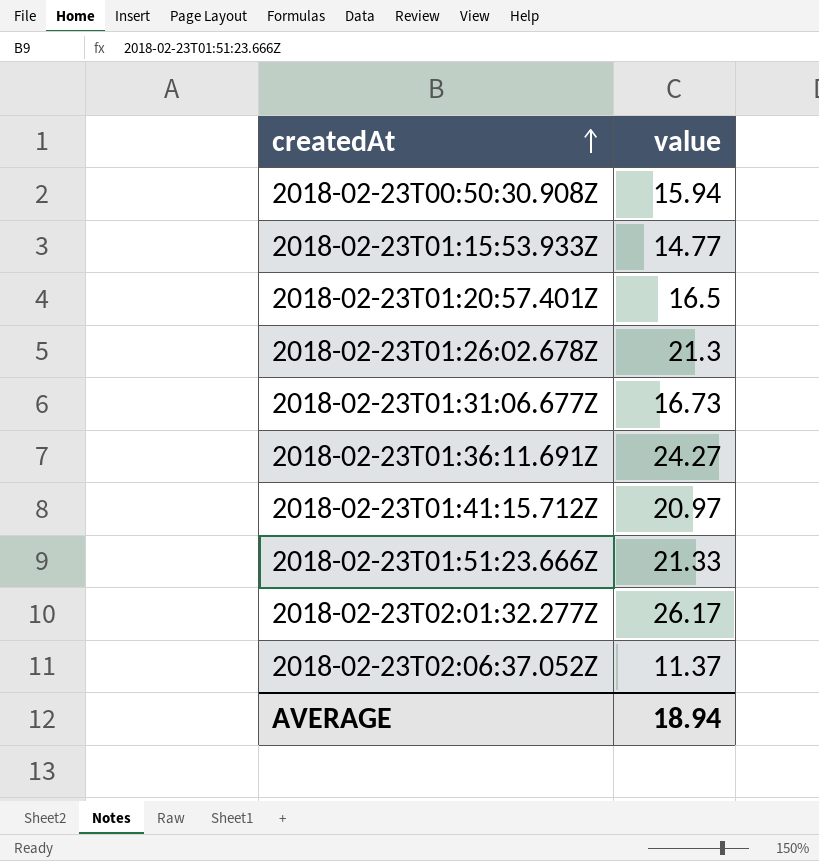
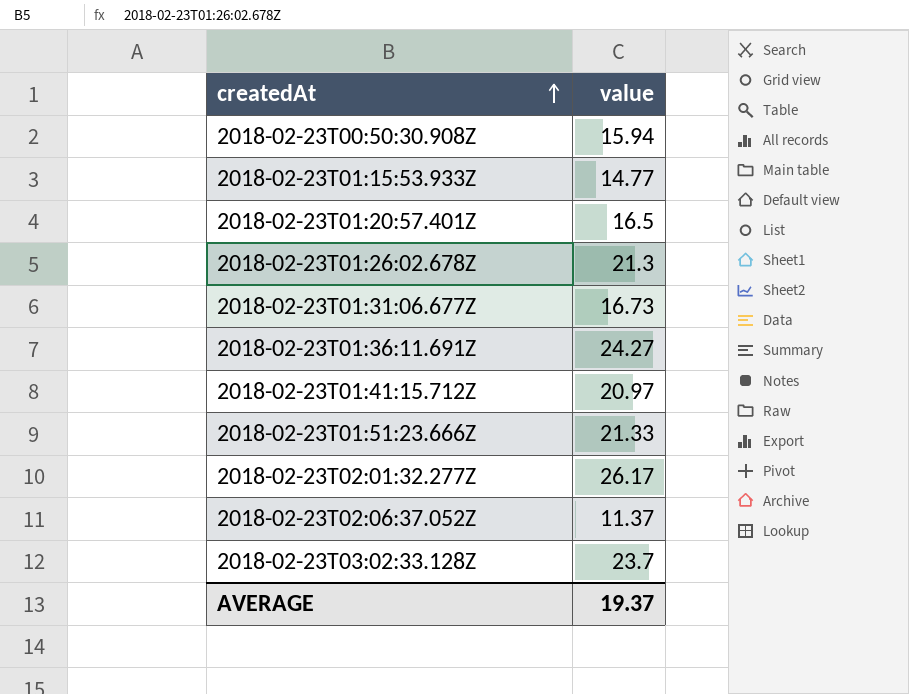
row 2018-02-23T03:02:33.128Z: none -> 23.7
AVERAGE | value: 18.94 -> 19.37

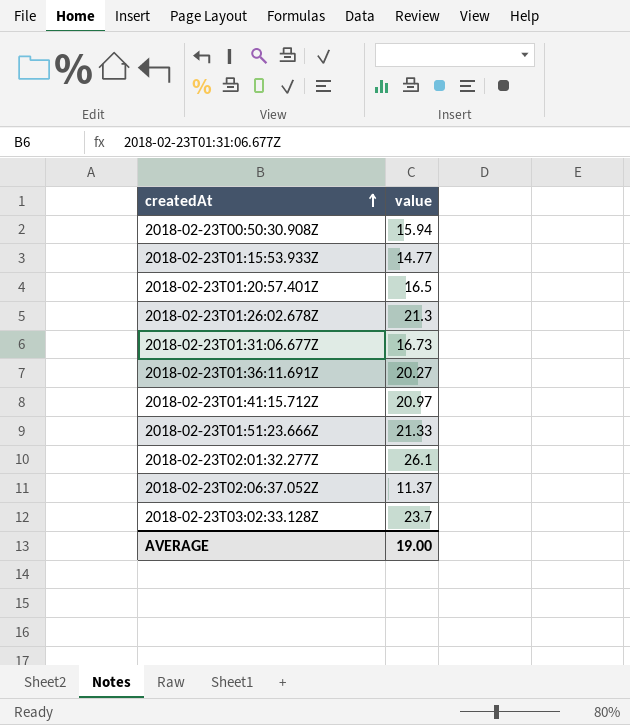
2018-02-23T01:36:11.691Z | value: 24.27 -> 20.27
2018-02-23T02:01:32.277Z | value: 26.17 -> 26.1
AVERAGE | value: 19.37 -> 19.00

